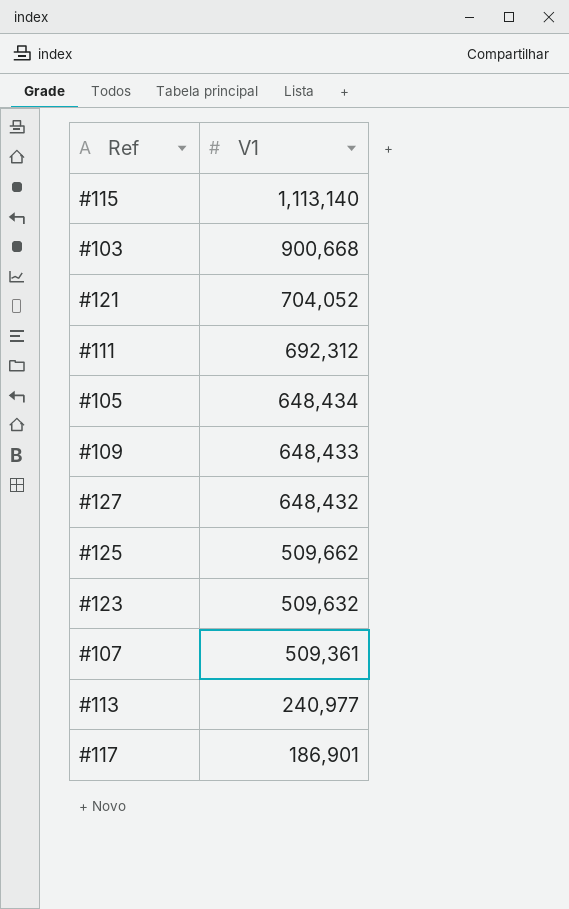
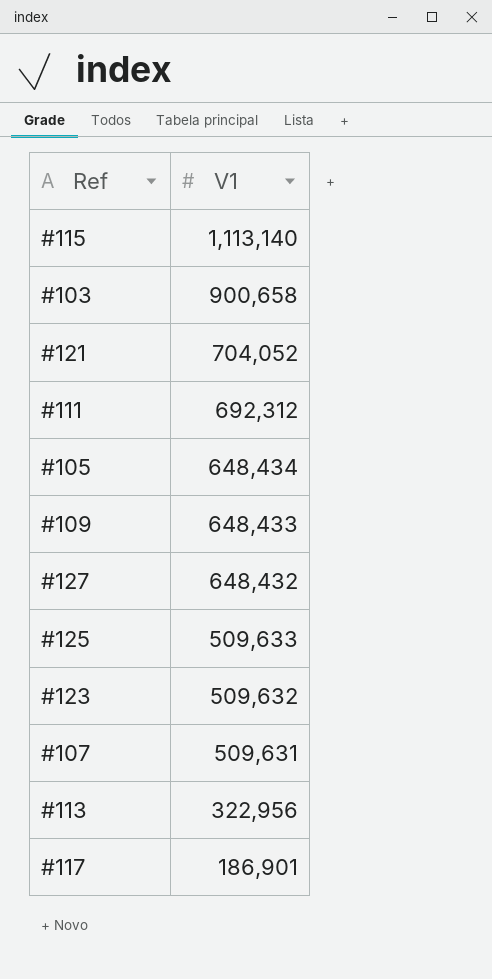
#103 | V1: 900,668 -> 900,658
#125 | V1: 509,662 -> 509,633
#107 | V1: 509,361 -> 509,631
#113 | V1: 240,977 -> 322,956

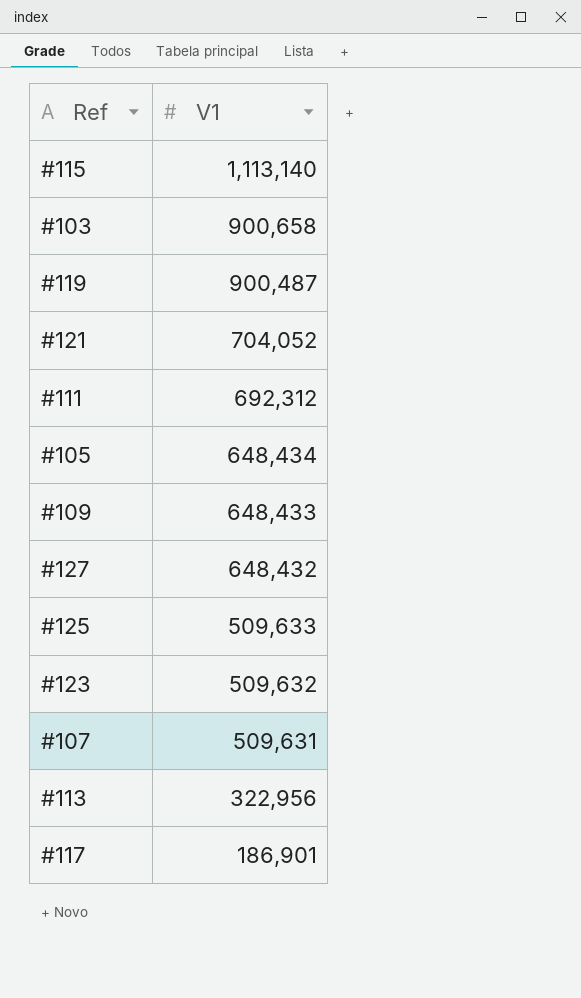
row #119: none -> 900,487

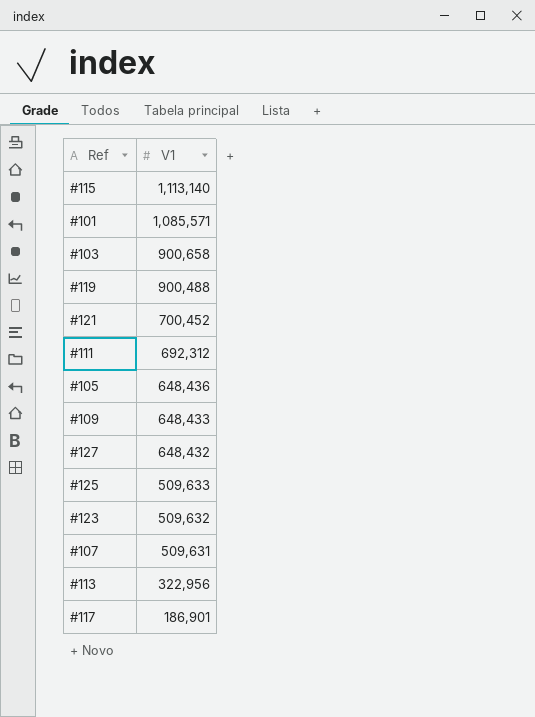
row #101: none -> 1,085,571
#119 | V1: 900,487 -> 900,488
#121 | V1: 704,052 -> 700,452
#105 | V1: 648,434 -> 648,436

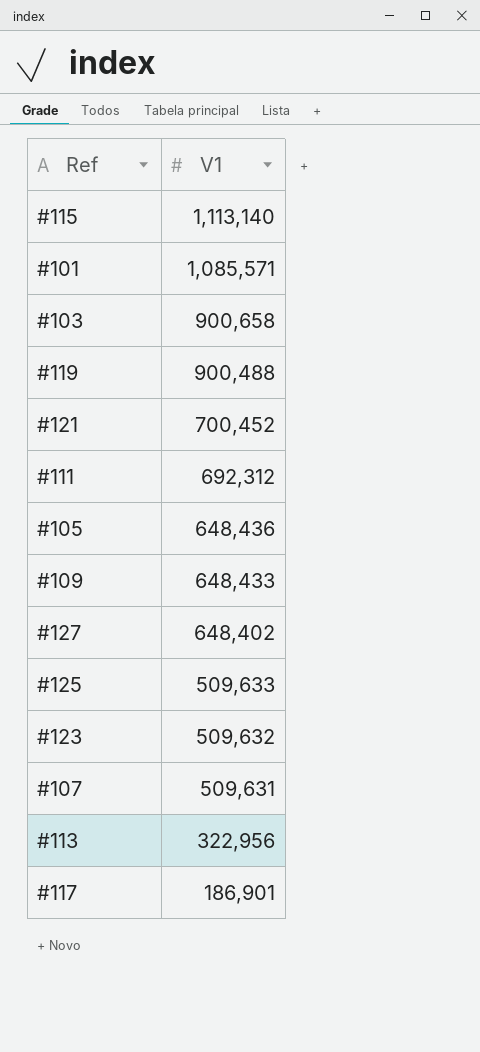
#127 | V1: 648,432 -> 648,402

